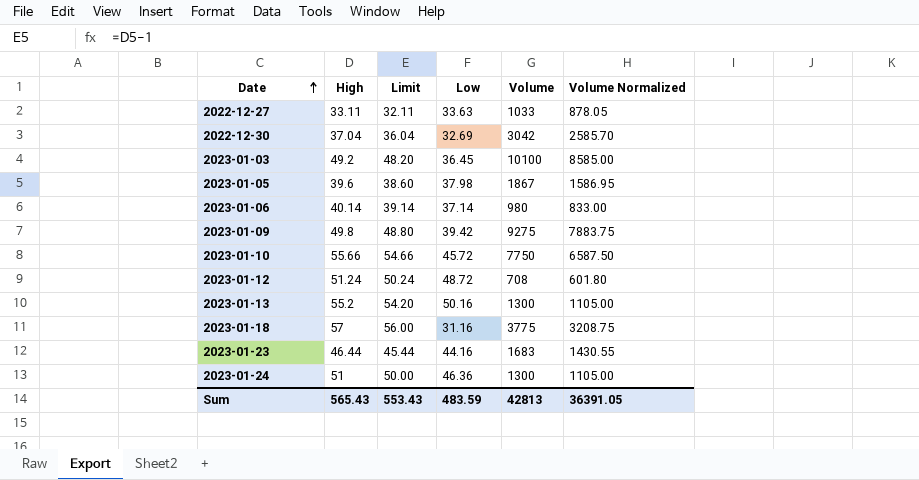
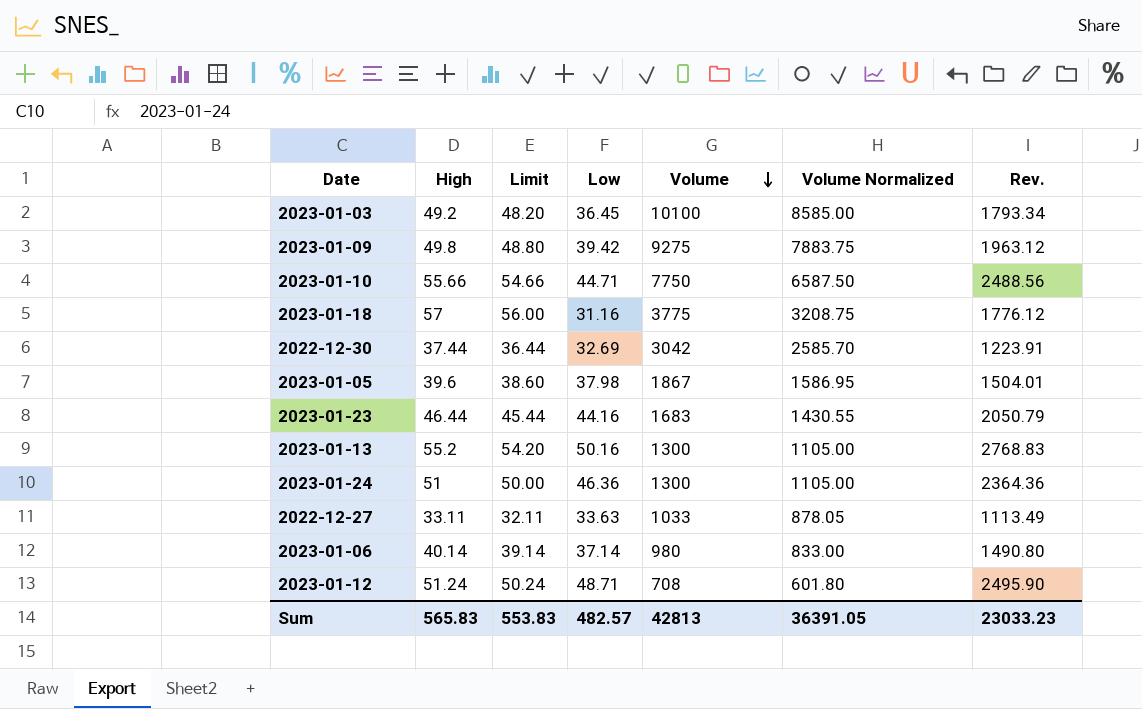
row order: Date ascending -> Volume descending
column Rev. | formula: none -> [High] * [Low]
2023-01-10 | Low: 45.72 -> 44.71
2022-12-30 | High: 37.04 -> 37.44
2022-12-30 | Limit: 36.04 -> 36.44
2023-01-12 | Low: 48.72 -> 48.71
Sum | High: 565.43 -> 565.83
Sum | Limit: 553.43 -> 553.83
Sum | Low: 483.59 -> 482.57

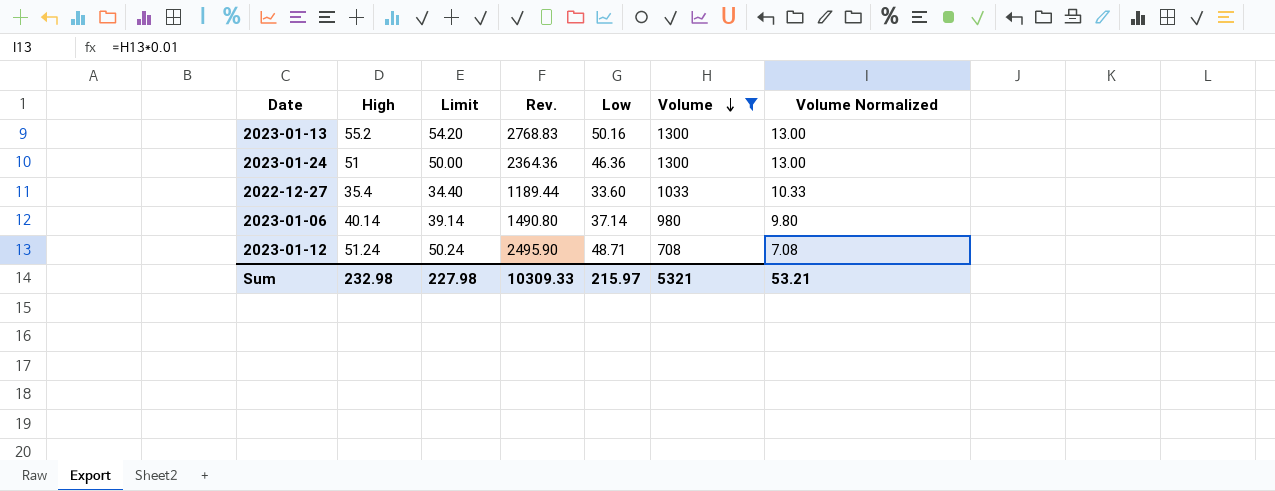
filter: none -> Volume <= 1300
column Rev. | position: 7 -> 4
column Volume Normalized | formula: [Volume] * 0.85 -> [Volume] * 0.01
2022-12-27 | High: 33.11 -> 35.4
2022-12-27 | Limit: 32.11 -> 34.40
2022-12-27 | Rev.: 1113.49 -> 1189.44
2022-12-27 | Low: 33.63 -> 33.60
Sum | High: 565.83 -> 232.98
Sum | Limit: 553.83 -> 227.98
Sum | Rev.: 23033.23 -> 10309.33
Sum | Low: 482.57 -> 215.97
Sum | Volume: 42813 -> 5321
Sum | Volume Normalized: 36391.05 -> 53.21

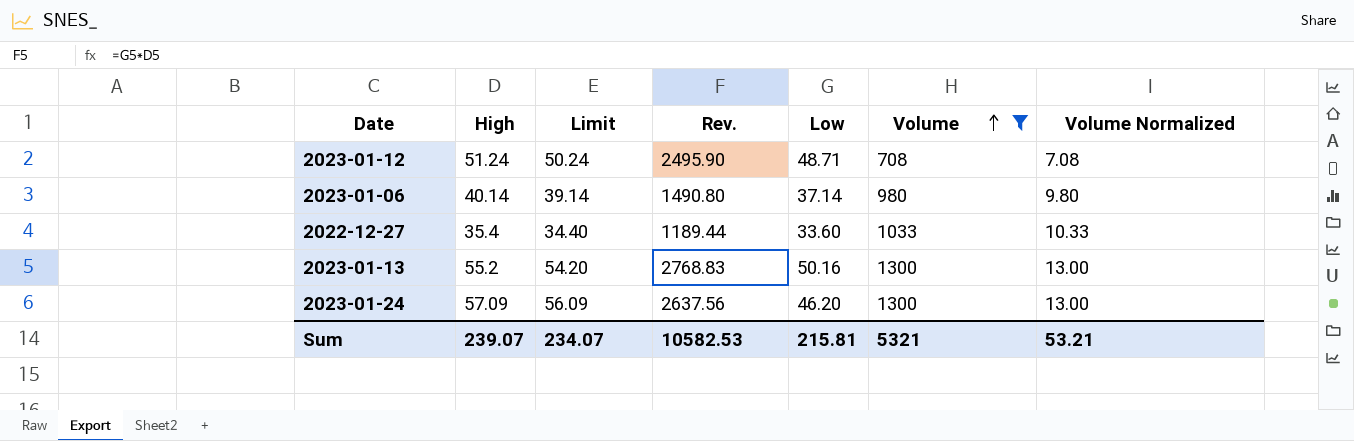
row order: Volume descending -> Volume ascending
2023-01-24 | High: 51 -> 57.09
2023-01-24 | Limit: 50.00 -> 56.09
2023-01-24 | Rev.: 2364.36 -> 2637.56
2023-01-24 | Low: 46.36 -> 46.20
Sum | High: 232.98 -> 239.07
Sum | Limit: 227.98 -> 234.07
Sum | Rev.: 10309.33 -> 10582.53
Sum | Low: 215.97 -> 215.81

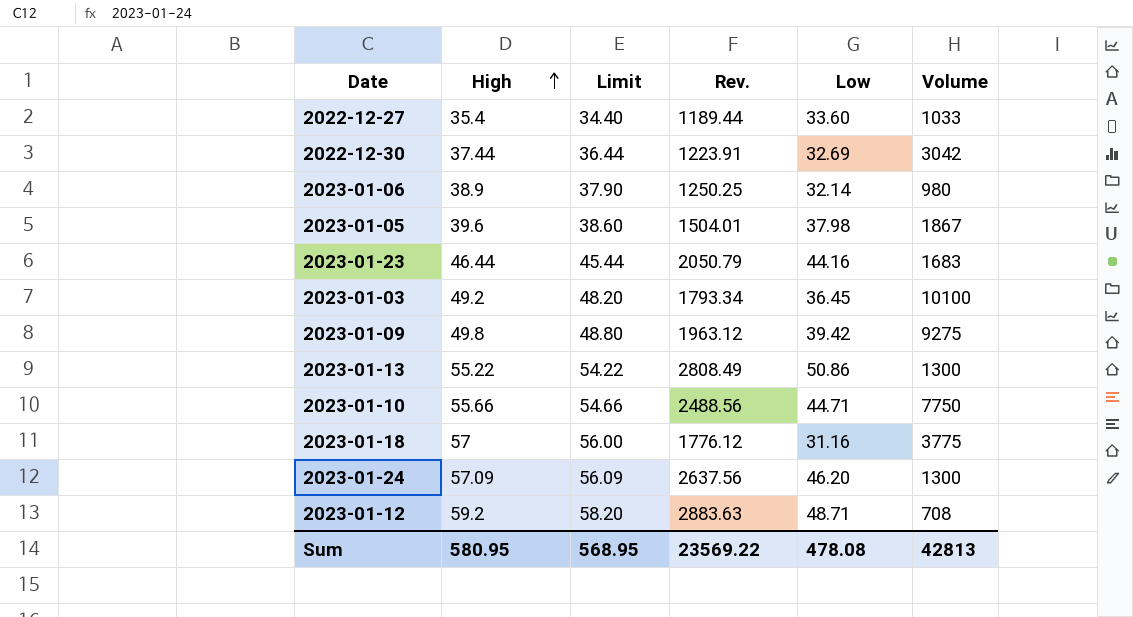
filter: Volume <= 1300 -> none
row order: Volume ascending -> High ascending
column Volume Normalized | formula: [Volume] * 0.01 -> none
2023-01-06 | High: 40.14 -> 38.9
2023-01-06 | Limit: 39.14 -> 37.90
2023-01-06 | Rev.: 1490.80 -> 1250.25
2023-01-06 | Low: 37.14 -> 32.14
2023-01-13 | High: 55.2 -> 55.22
2023-01-13 | Limit: 54.20 -> 54.22
2023-01-13 | Rev.: 2768.83 -> 2808.49
2023-01-13 | Low: 50.16 -> 50.86
2023-01-12 | High: 51.24 -> 59.2
2023-01-12 | Limit: 50.24 -> 58.20
2023-01-12 | Rev.: 2495.90 -> 2883.63
Sum | High: 239.07 -> 580.95
Sum | Limit: 234.07 -> 568.95
Sum | Rev.: 10582.53 -> 23569.22
Sum | Low: 215.81 -> 478.08
Sum | Volume: 5321 -> 42813

